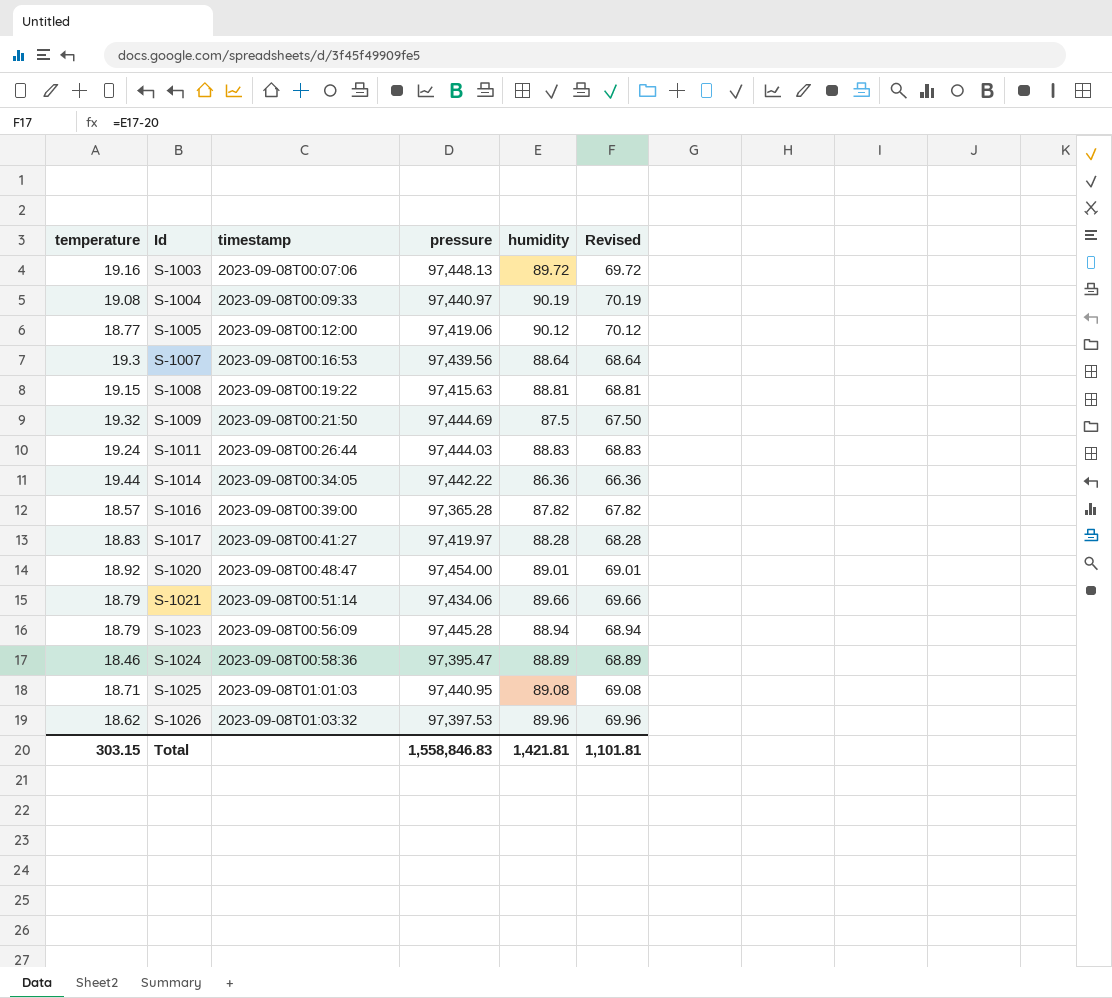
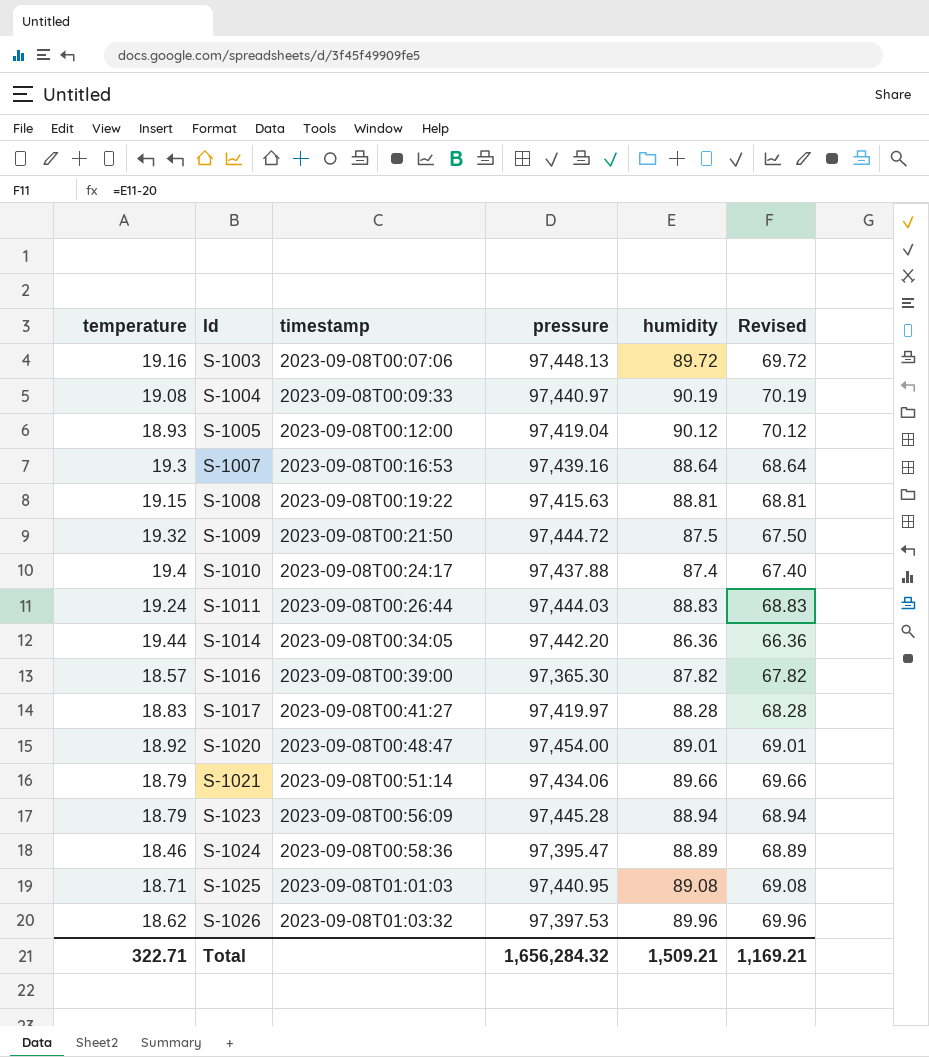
S-1005 | temperature: 18.77 -> 18.93
S-1005 | pressure: 97,419.06 -> 97,419.04
S-1007 | pressure: 97,439.56 -> 97,439.16
S-1009 | pressure: 97,444.69 -> 97,444.72
row S-1010: none -> 19.4 | 2023-09-08T00:24:17 | 97,437.88 | 87.4 | 67.40
S-1014 | pressure: 97,442.22 -> 97,442.20
S-1016 | pressure: 97,365.28 -> 97,365.30
Total | temperature: 303.15 -> 322.71
Total | pressure: 1,558,846.83 -> 1,656,284.32
Total | humidity: 1,421.81 -> 1,509.21
Total | Revised: 1,101.81 -> 1,169.21

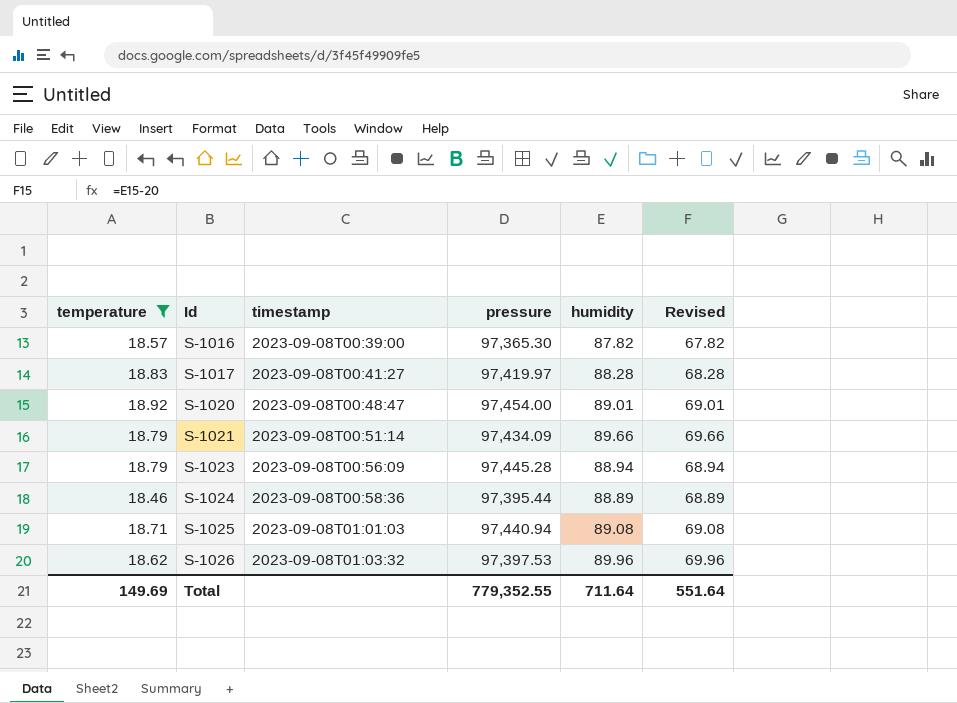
filter: none -> temperature <= 18.92
S-1021 | pressure: 97,434.06 -> 97,434.09
S-1024 | pressure: 97,395.47 -> 97,395.44
S-1025 | pressure: 97,440.95 -> 97,440.94
Total | temperature: 322.71 -> 149.69
Total | pressure: 1,656,284.32 -> 779,352.55
Total | humidity: 1,509.21 -> 711.64
Total | Revised: 1,169.21 -> 551.64

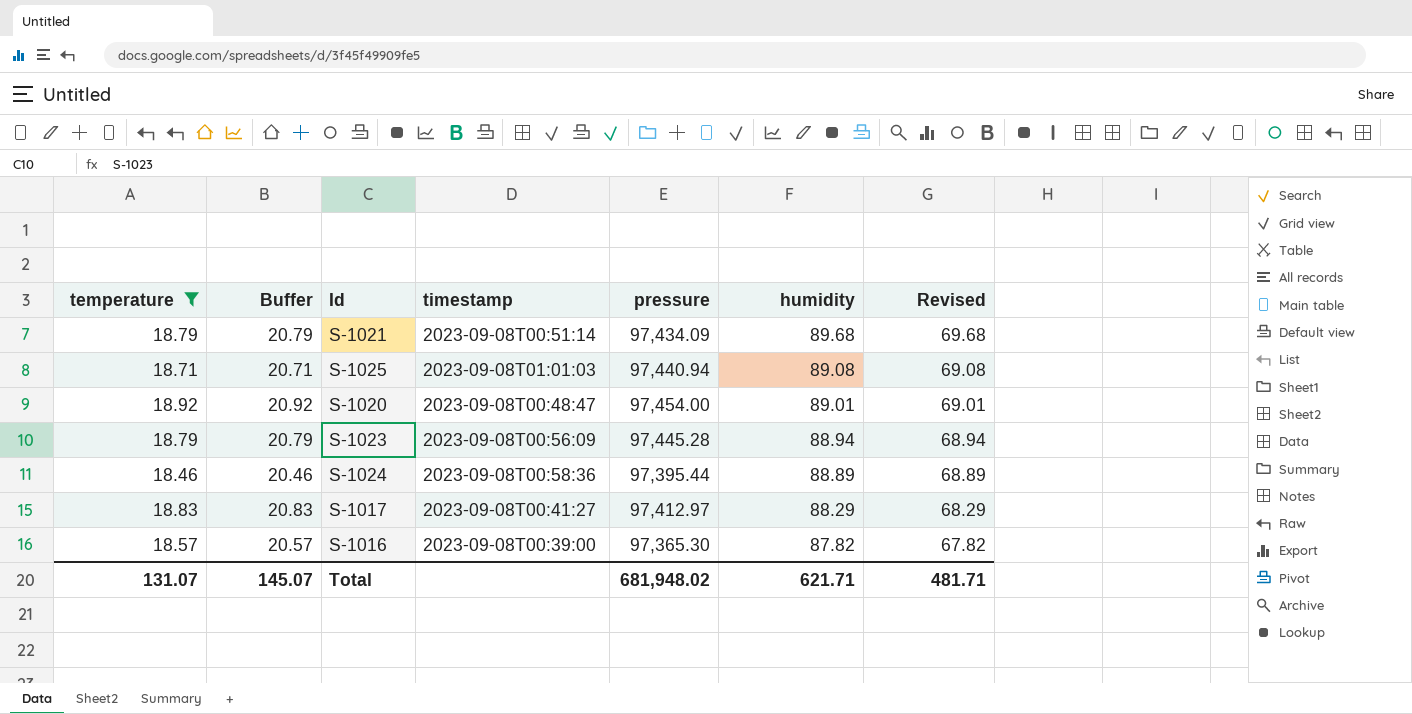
row order: Id ascending -> humidity descending
column Buffer | formula: none -> [temperature] + 2
row S-1026: 18.62 | 2023-09-08T01:03:32 | 97,397.53 | 89.96 | 69.96 -> none
S-1021 | humidity: 89.66 -> 89.68
S-1021 | Revised: 69.66 -> 69.68
S-1017 | pressure: 97,419.97 -> 97,412.97
S-1017 | humidity: 88.28 -> 88.29
S-1017 | Revised: 68.28 -> 68.29
Total | temperature: 149.69 -> 131.07
Total | pressure: 779,352.55 -> 681,948.02
Total | humidity: 711.64 -> 621.71
Total | Revised: 551.64 -> 481.71

